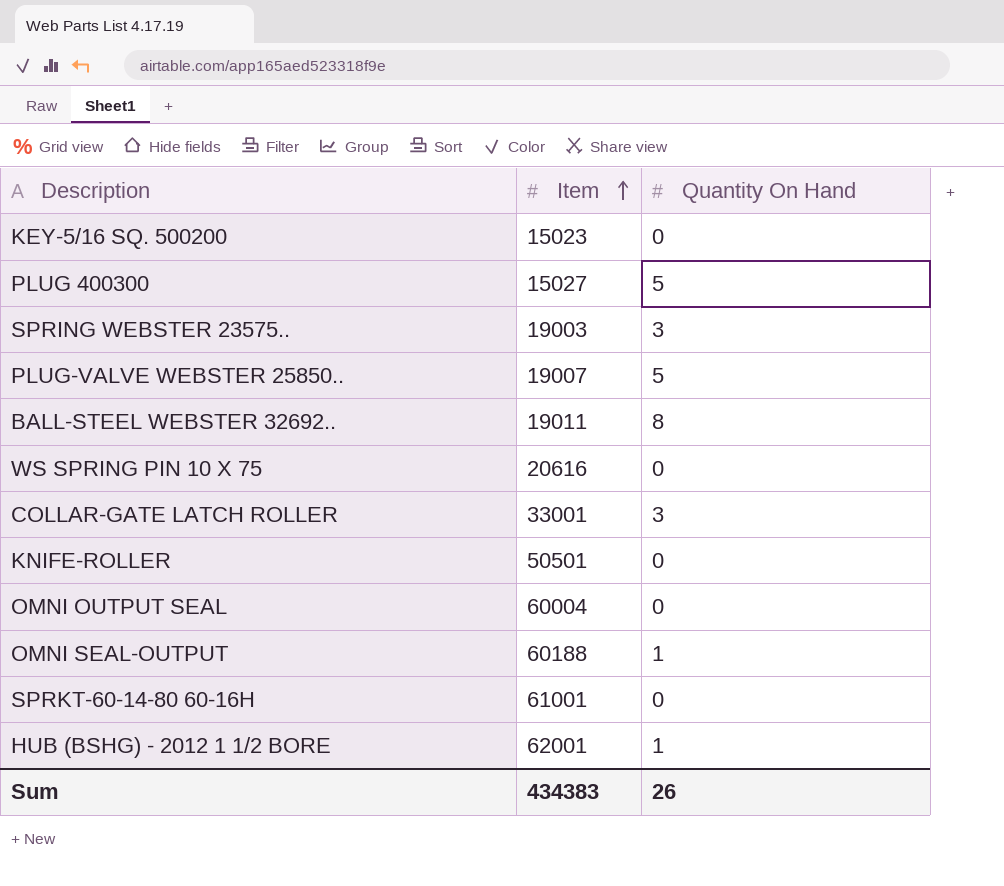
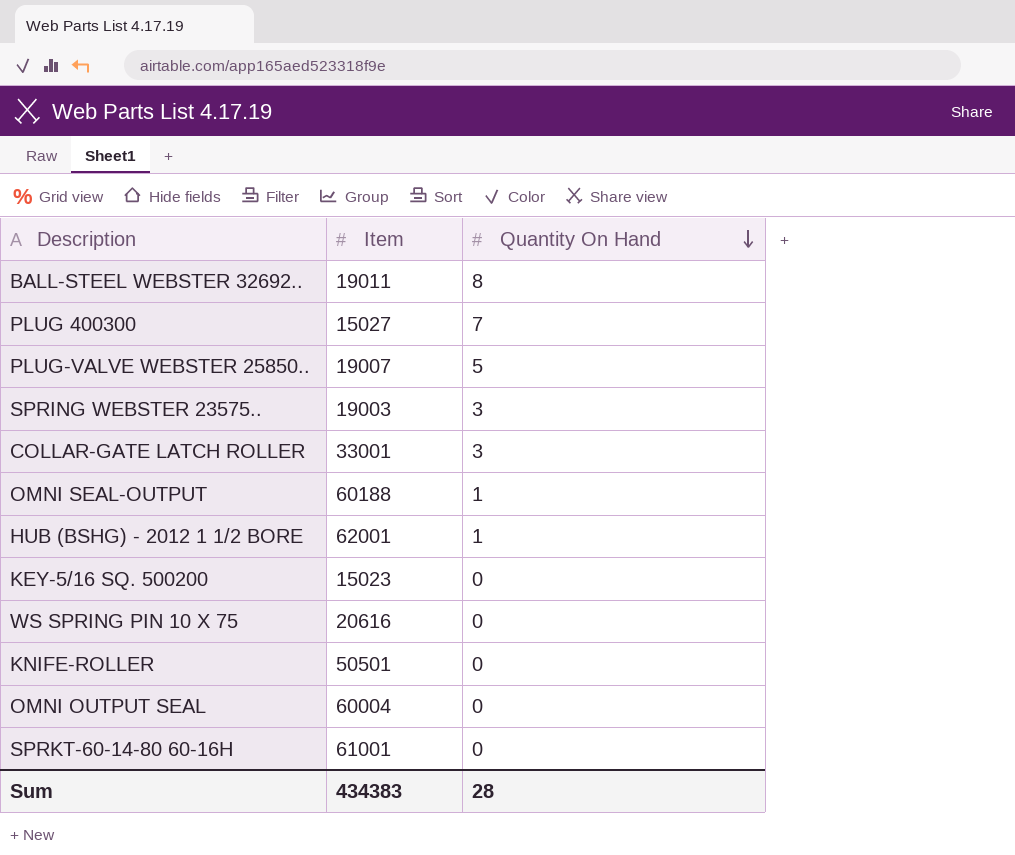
row order: Item ascending -> Quantity On Hand descending
PLUG 400300 | Quantity On Hand: 5 -> 7
Sum | Quantity On Hand: 26 -> 28

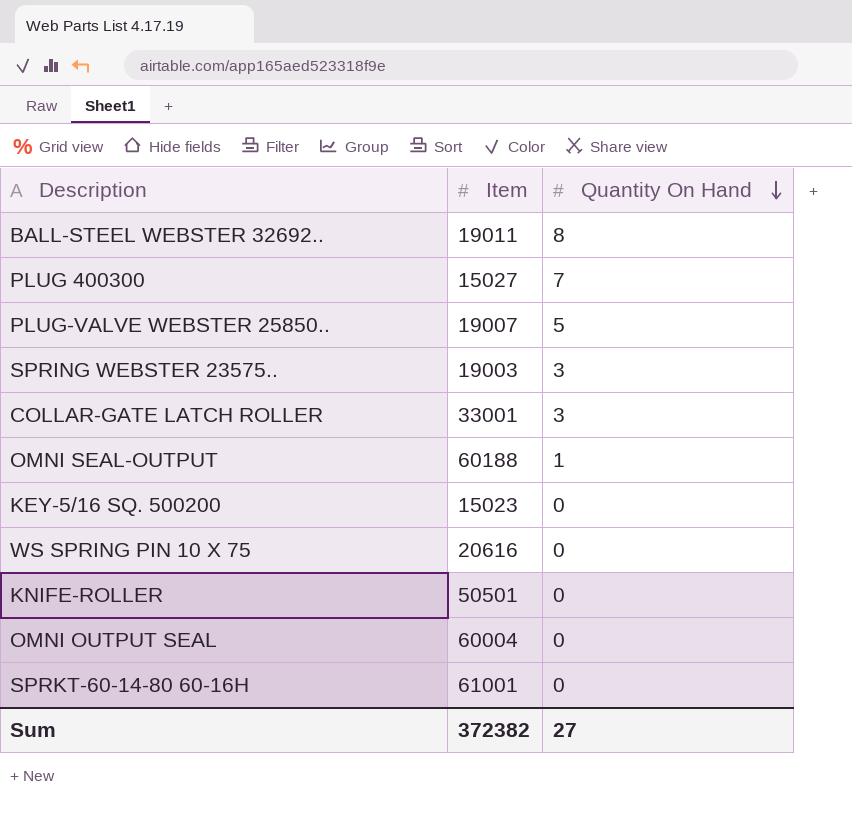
row HUB (BSHG) - 2012 1 1/2 BORE: 62001 | 1 -> none
Sum | Item: 434383 -> 372382
Sum | Quantity On Hand: 28 -> 27

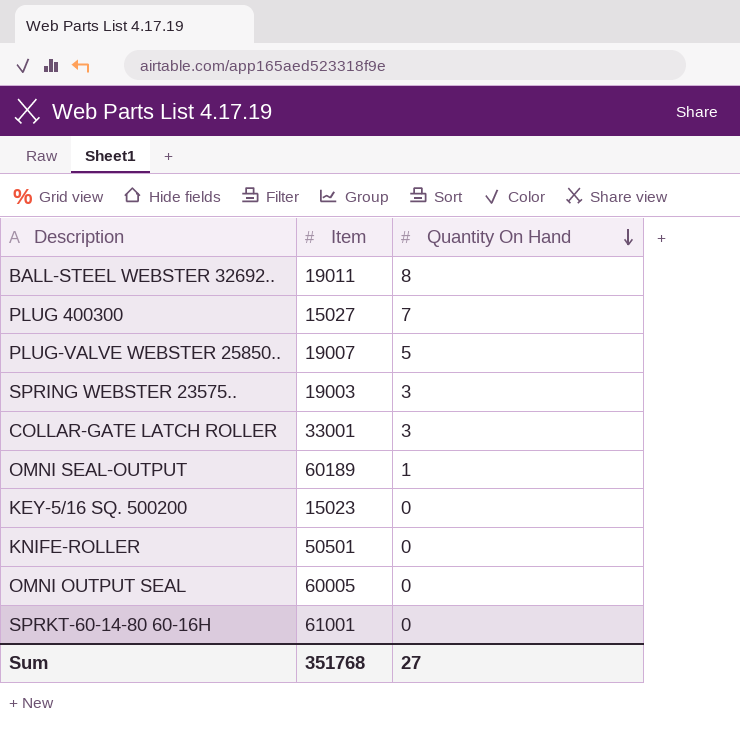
row WS SPRING PIN 10 X 75: 20616 | 0 -> none
OMNI SEAL-OUTPUT | Item: 60188 -> 60189
OMNI OUTPUT SEAL | Item: 60004 -> 60005
Sum | Item: 372382 -> 351768

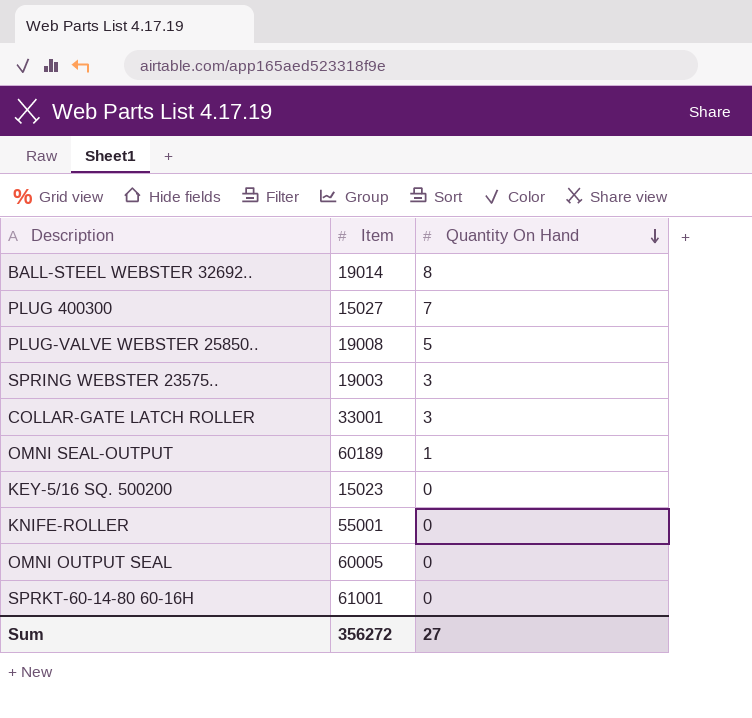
BALL-STEEL WEBSTER 32692.. | Item: 19011 -> 19014
PLUG-VALVE WEBSTER 25850.. | Item: 19007 -> 19008
KNIFE-ROLLER | Item: 50501 -> 55001
Sum | Item: 351768 -> 356272

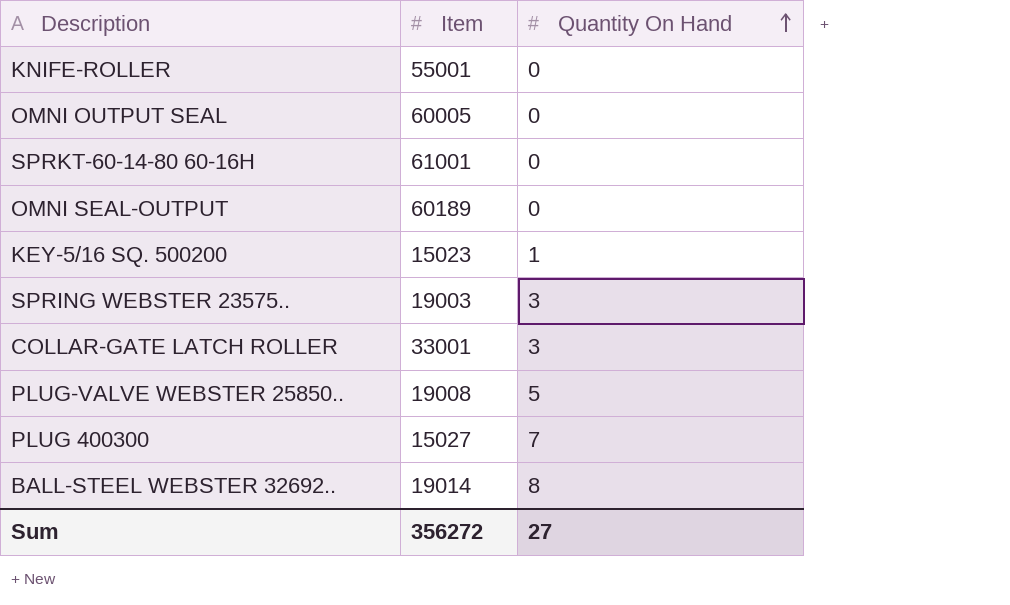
row order: Quantity On Hand descending -> Quantity On Hand ascending
OMNI SEAL-OUTPUT | Quantity On Hand: 1 -> 0
KEY-5/16 SQ. 500200 | Quantity On Hand: 0 -> 1

